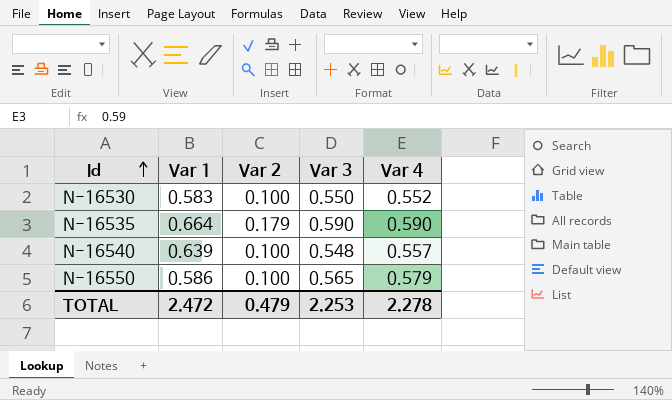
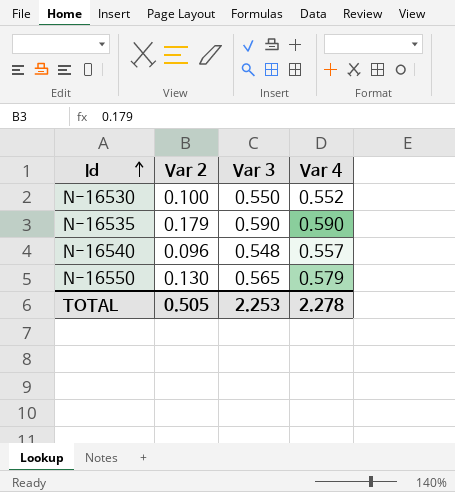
column Var 1 | position: 2 -> none
N-16540 | Var 2: 0.100 -> 0.096
N-16550 | Var 2: 0.100 -> 0.130
TOTAL | Var 2: 0.479 -> 0.505

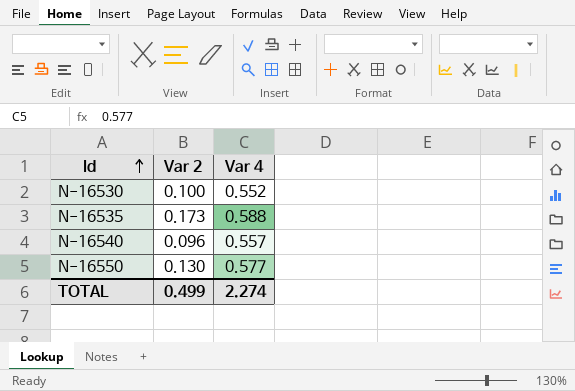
column Var 3 | position: 3 -> none
N-16535 | Var 2: 0.179 -> 0.173
N-16535 | Var 4: 0.590 -> 0.588
N-16550 | Var 4: 0.579 -> 0.577
TOTAL | Var 2: 0.505 -> 0.499
TOTAL | Var 4: 2.278 -> 2.274

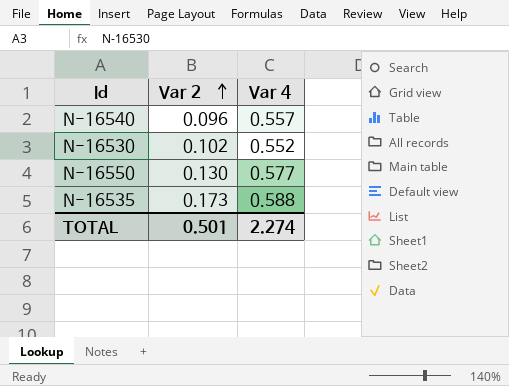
row order: Id ascending -> Var 2 ascending
N-16530 | Var 2: 0.100 -> 0.102
TOTAL | Var 2: 0.499 -> 0.501

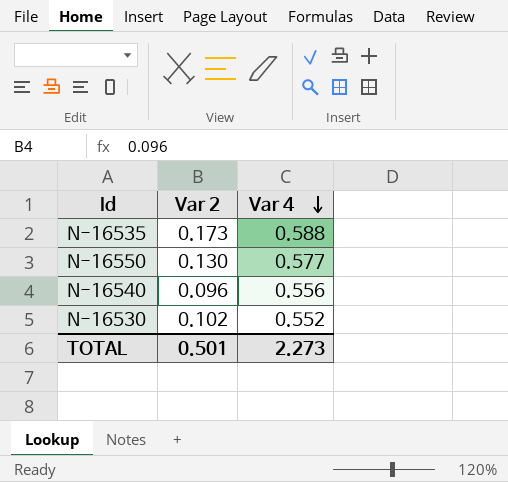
row order: Var 2 ascending -> Var 4 descending
N-16540 | Var 4: 0.557 -> 0.556
TOTAL | Var 4: 2.274 -> 2.273

